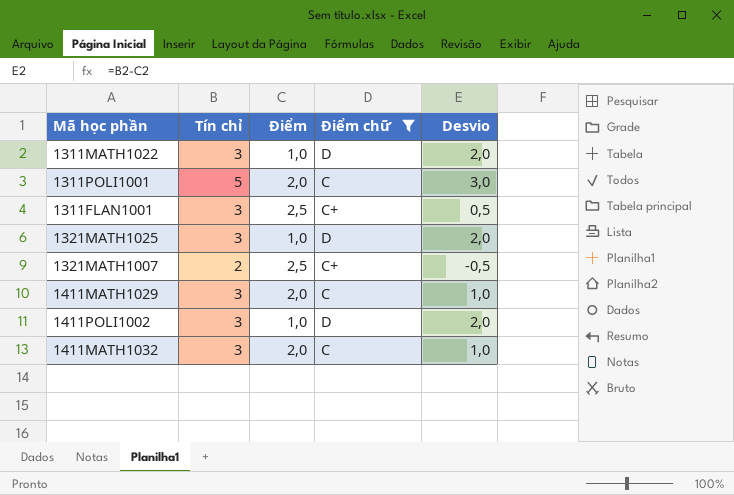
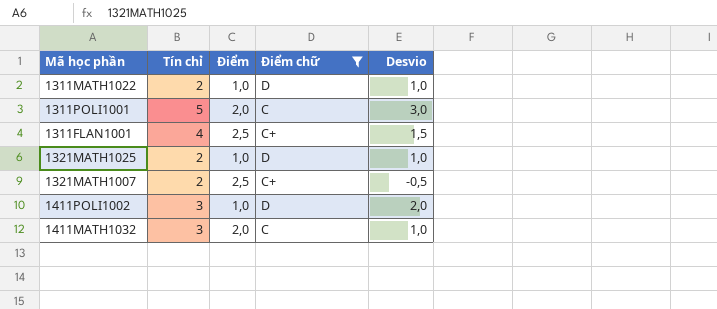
row 1411MATH1029: 3 | 2,0 | C | 1,0 -> none
1311MATH1022 | Tín chỉ: 3 -> 2
1311MATH1022 | Desvio: 2,0 -> 1,0
1311FLAN1001 | Tín chỉ: 3 -> 4
1311FLAN1001 | Desvio: 0,5 -> 1,5
1321MATH1025 | Tín chỉ: 3 -> 2
1321MATH1025 | Desvio: 2,0 -> 1,0

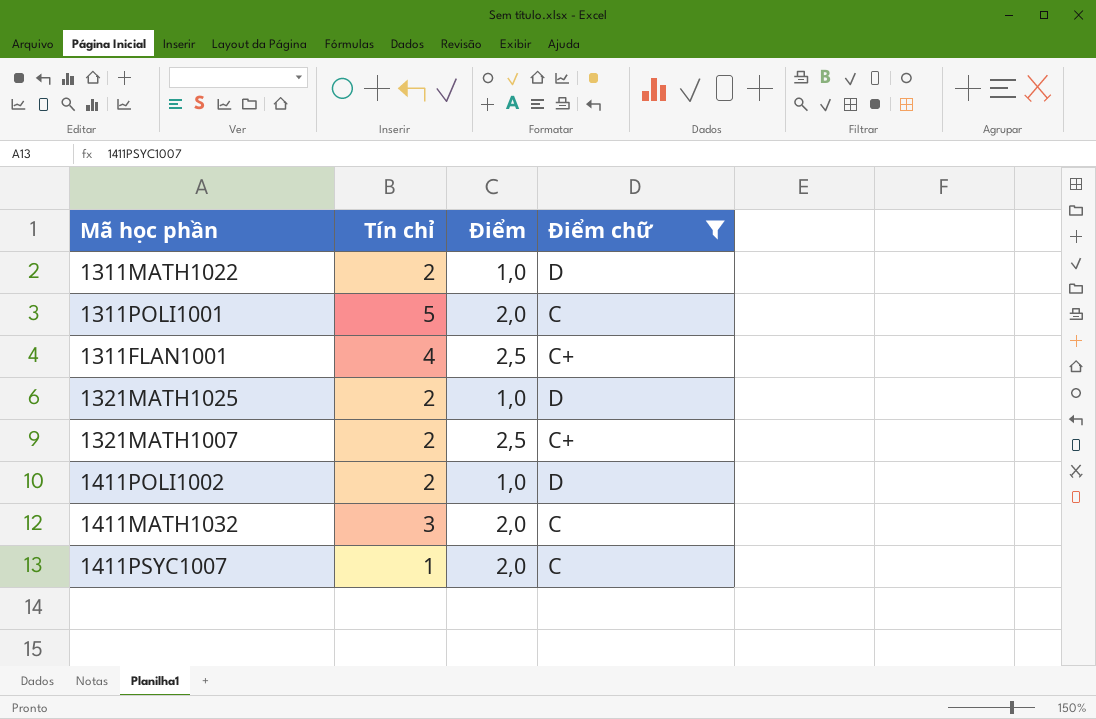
column Desvio | formula: [Tín chỉ] - [Điểm] -> none
1411POLI1002 | Tín chỉ: 3 -> 2
row 1411PSYC1007: none -> 1 | 2,0 | C

